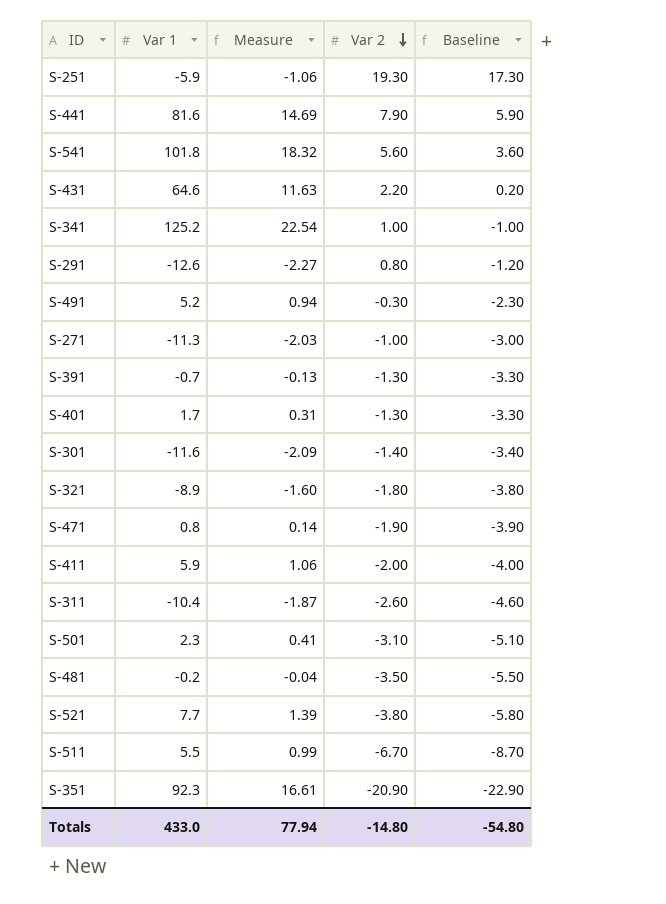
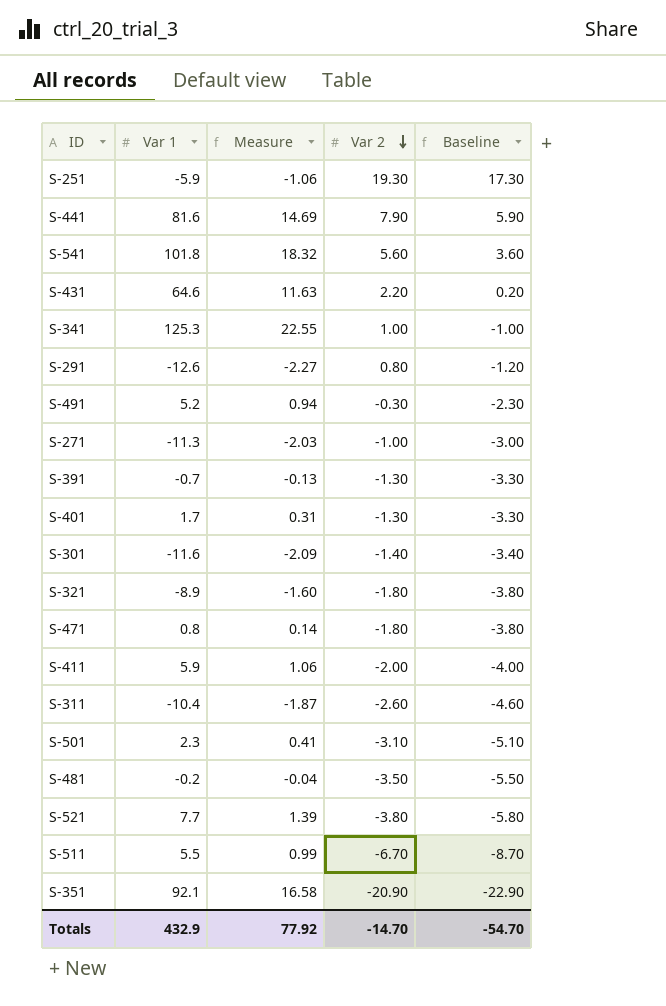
S-341 | Var 1: 125.2 -> 125.3
S-341 | Measure: 22.54 -> 22.55
S-471 | Var 2: -1.90 -> -1.80
S-471 | Baseline: -3.90 -> -3.80
S-351 | Var 1: 92.3 -> 92.1
S-351 | Measure: 16.61 -> 16.58
Totals | Var 1: 433.0 -> 432.9
Totals | Measure: 77.94 -> 77.92
Totals | Var 2: -14.80 -> -14.70
Totals | Baseline: -54.80 -> -54.70

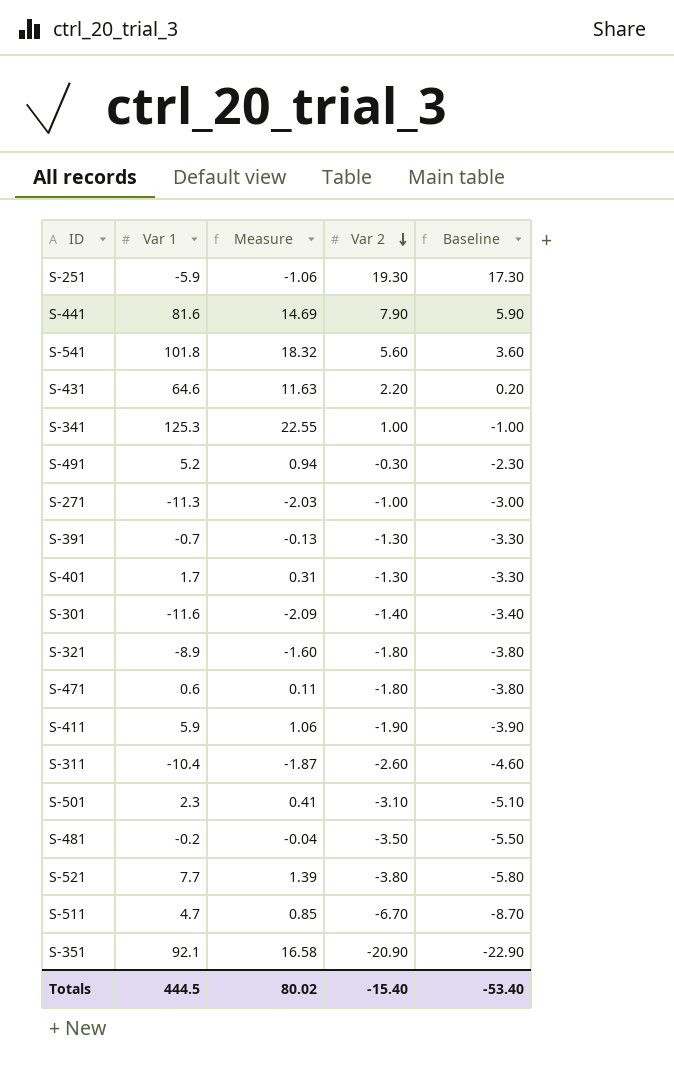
row S-291: -12.6 | -2.27 | 0.80 | -1.20 -> none
S-471 | Var 1: 0.8 -> 0.6
S-471 | Measure: 0.14 -> 0.11
S-411 | Var 2: -2.00 -> -1.90
S-411 | Baseline: -4.00 -> -3.90
S-511 | Var 1: 5.5 -> 4.7
S-511 | Measure: 0.99 -> 0.85
Totals | Var 1: 432.9 -> 444.5
Totals | Measure: 77.92 -> 80.02
Totals | Var 2: -14.70 -> -15.40
Totals | Baseline: -54.70 -> -53.40

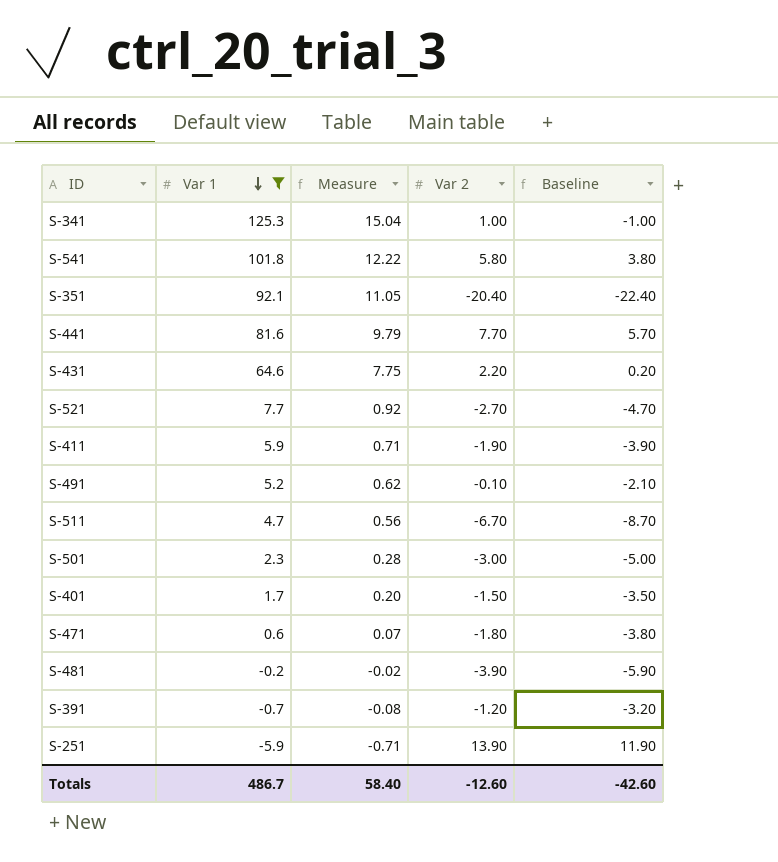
filter: none -> Var 1 >= -5.9
row order: Var 2 descending -> Var 1 descending
column Measure | formula: [Var 1] * 0.18 -> [Var 1] * 0.12
S-541 | Var 2: 5.60 -> 5.80
S-541 | Baseline: 3.60 -> 3.80
S-351 | Var 2: -20.90 -> -20.40
S-351 | Baseline: -22.90 -> -22.40
S-441 | Var 2: 7.90 -> 7.70
S-441 | Baseline: 5.90 -> 5.70
S-521 | Var 2: -3.80 -> -2.70
S-521 | Baseline: -5.80 -> -4.70
S-491 | Var 2: -0.30 -> -0.10
S-491 | Baseline: -2.30 -> -2.10
S-501 | Var 2: -3.10 -> -3.00
S-501 | Baseline: -5.10 -> -5.00
S-401 | Var 2: -1.30 -> -1.50
S-401 | Baseline: -3.30 -> -3.50
S-481 | Var 2: -3.50 -> -3.90
S-481 | Baseline: -5.50 -> -5.90
S-391 | Var 2: -1.30 -> -1.20
S-391 | Baseline: -3.30 -> -3.20
S-251 | Var 2: 19.30 -> 13.90
S-251 | Baseline: 17.30 -> 11.90
Totals | Var 1: 444.5 -> 486.7
Totals | Measure: 80.02 -> 58.40
Totals | Var 2: -15.40 -> -12.60
Totals | Baseline: -53.40 -> -42.60

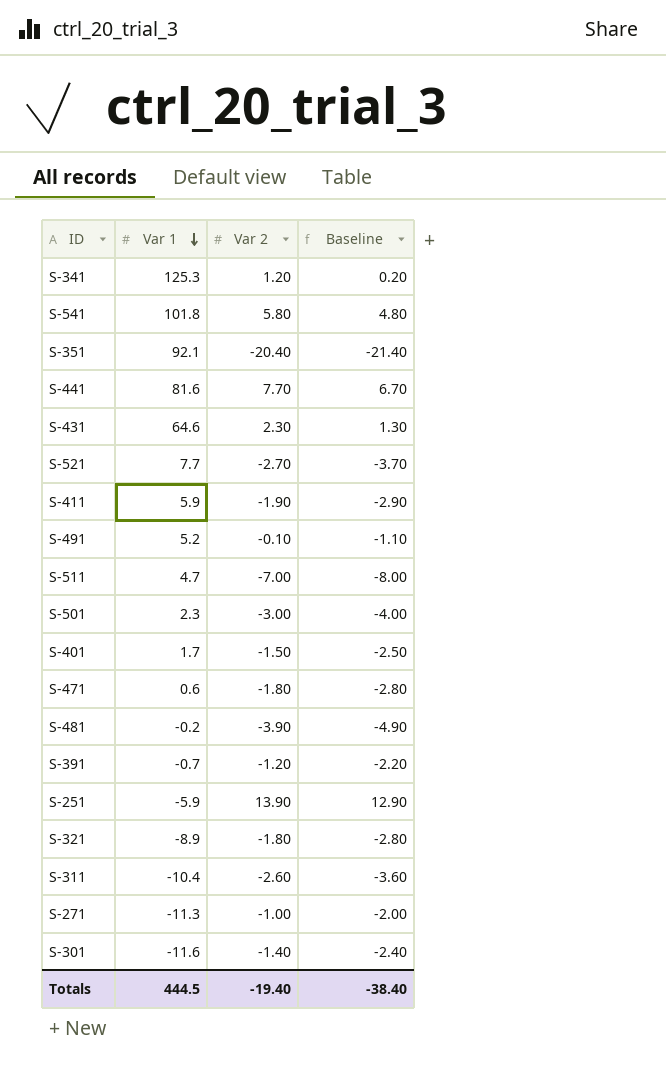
filter: Var 1 >= -5.9 -> none
column Measure | formula: [Var 1] * 0.12 -> none
column Baseline | formula: [Var 2] - 2 -> [Var 2] - 1
S-341 | Var 2: 1.00 -> 1.20
S-431 | Var 2: 2.20 -> 2.30
S-511 | Var 2: -6.70 -> -7.00
Totals | Var 1: 486.7 -> 444.5
Totals | Var 2: -12.60 -> -19.40
Totals | Baseline: -42.60 -> -38.40

